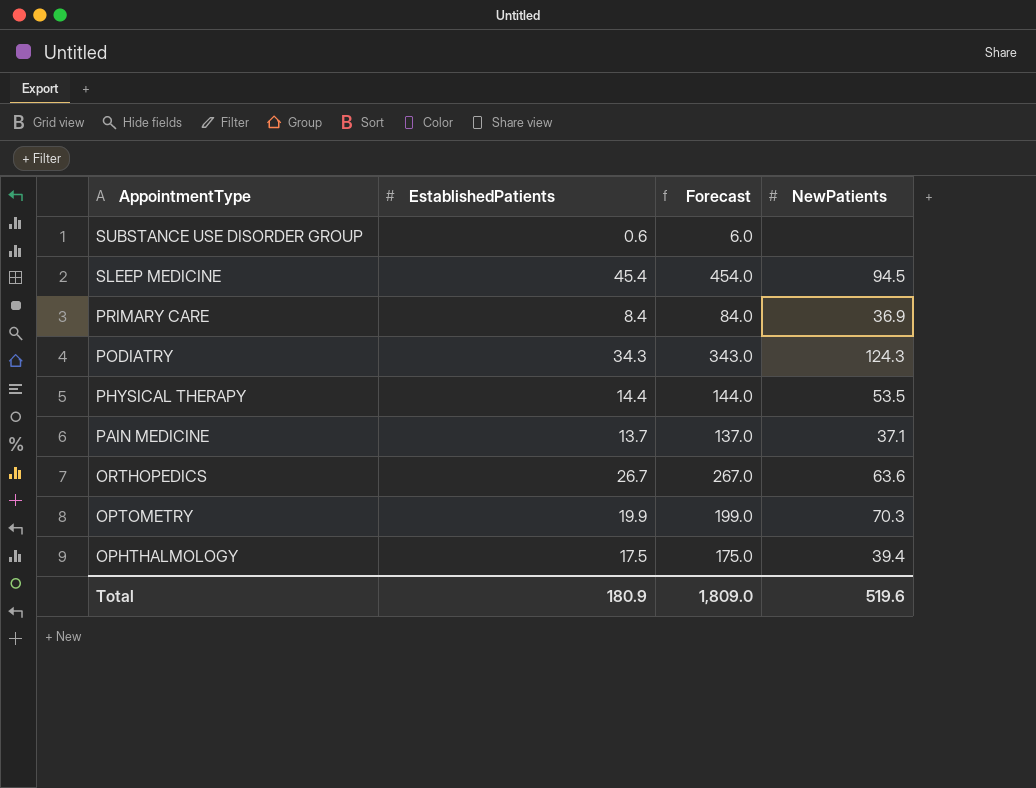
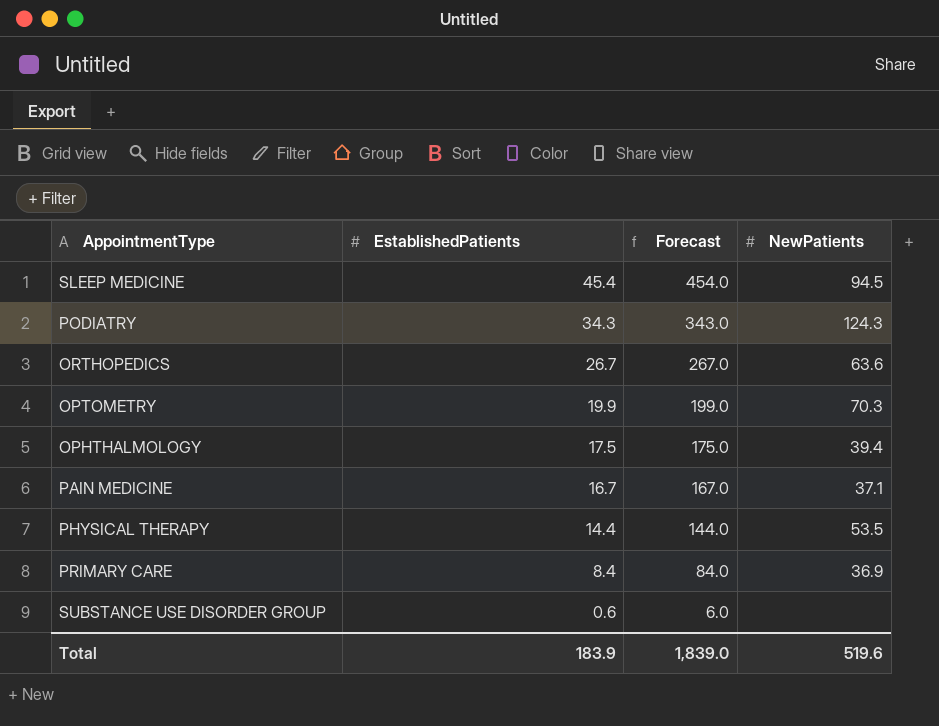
row order: AppointmentType descending -> EstablishedPatients descending
PAIN MEDICINE | EstablishedPatients: 13.7 -> 16.7
PAIN MEDICINE | Forecast: 137.0 -> 167.0
Total | EstablishedPatients: 180.9 -> 183.9
Total | Forecast: 1,809.0 -> 1,839.0

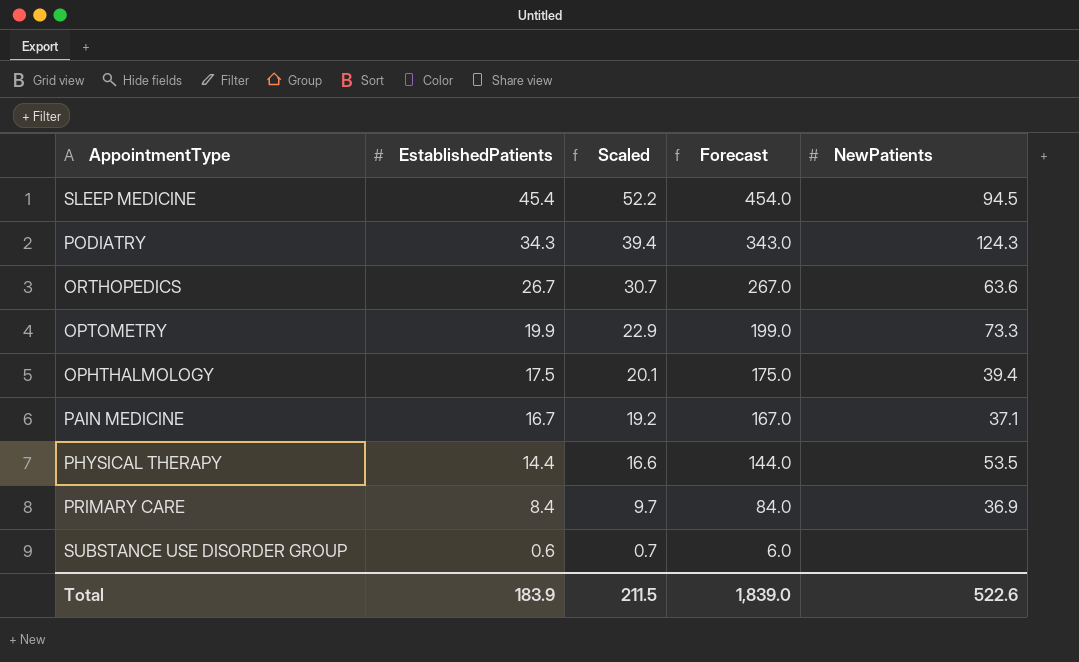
column Scaled | formula: none -> [EstablishedPatients] * 1.15
OPTOMETRY | NewPatients: 70.3 -> 73.3
Total | NewPatients: 519.6 -> 522.6

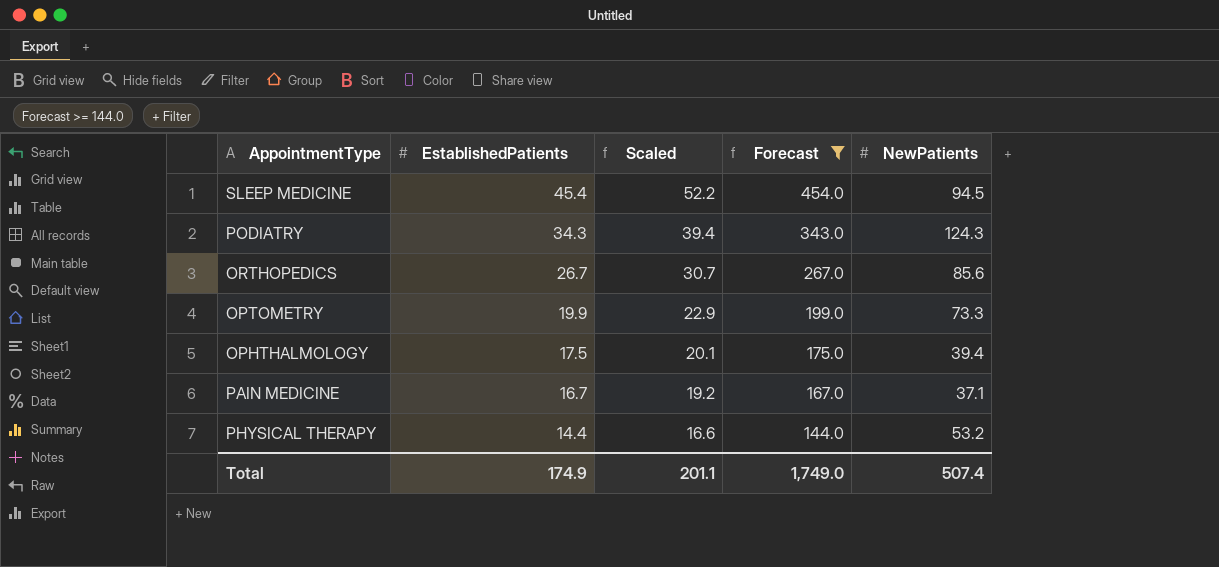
filter: none -> Forecast >= 144.0
ORTHOPEDICS | NewPatients: 63.6 -> 85.6
PHYSICAL THERAPY | NewPatients: 53.5 -> 53.2
Total | EstablishedPatients: 183.9 -> 174.9
Total | Scaled: 211.5 -> 201.1
Total | Forecast: 1,839.0 -> 1,749.0
Total | NewPatients: 522.6 -> 507.4

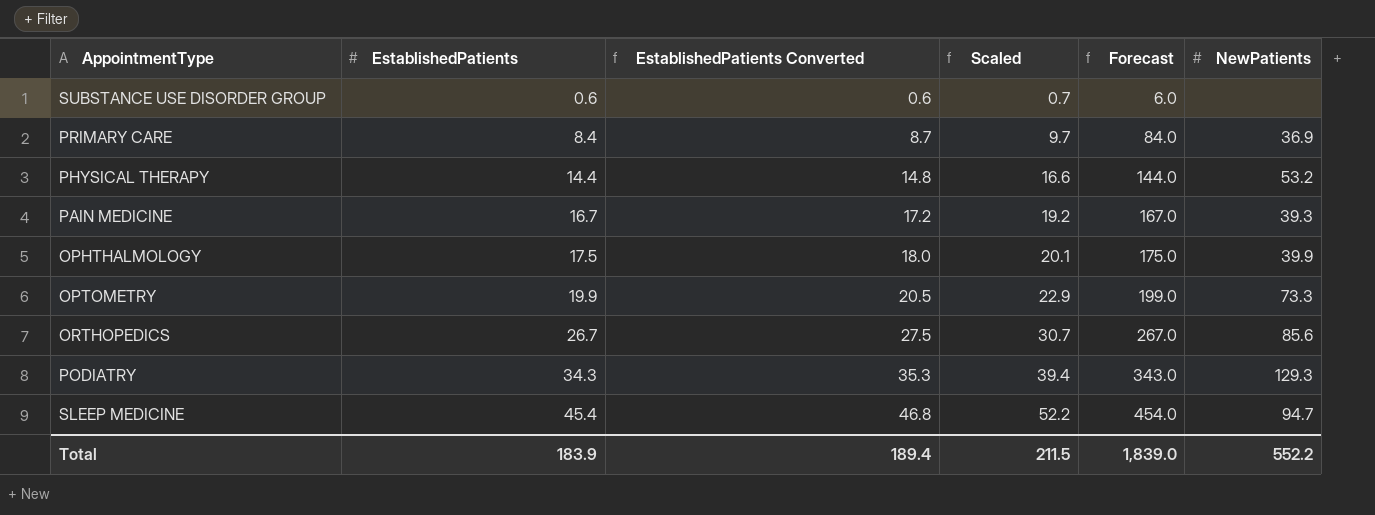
filter: Forecast >= 144.0 -> none
row order: EstablishedPatients descending -> EstablishedPatients ascending
column EstablishedPatients Converted | formula: none -> [EstablishedPatients] * 1.03
PAIN MEDICINE | NewPatients: 37.1 -> 39.3
OPHTHALMOLOGY | NewPatients: 39.4 -> 39.9
PODIATRY | NewPatients: 124.3 -> 129.3
SLEEP MEDICINE | NewPatients: 94.5 -> 94.7
Total | EstablishedPatients: 174.9 -> 183.9
Total | Scaled: 201.1 -> 211.5
Total | Forecast: 1,749.0 -> 1,839.0
Total | NewPatients: 507.4 -> 552.2

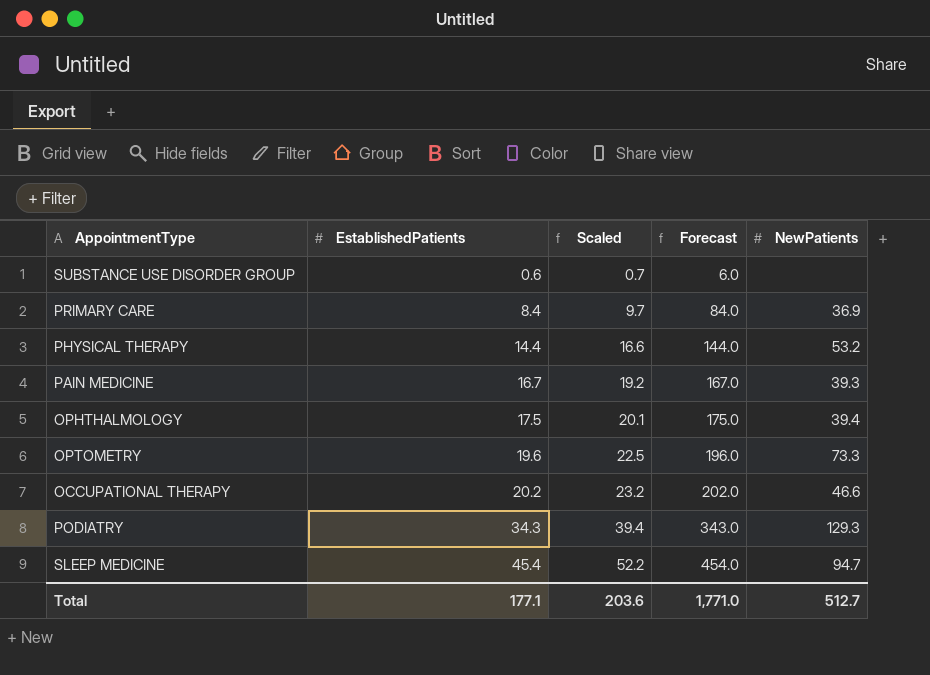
column EstablishedPatients Converted | formula: [EstablishedPatients] * 1.03 -> none
row ORTHOPEDICS: 26.7 | 27.5 | 30.7 | 267.0 | 85.6 -> none
OPHTHALMOLOGY | NewPatients: 39.9 -> 39.4
OPTOMETRY | EstablishedPatients: 19.9 -> 19.6
OPTOMETRY | Scaled: 22.9 -> 22.5
OPTOMETRY | Forecast: 199.0 -> 196.0
row OCCUPATIONAL THERAPY: none -> 20.2 | 23.2 | 202.0 | 46.6
Total | EstablishedPatients: 183.9 -> 177.1
Total | Scaled: 211.5 -> 203.6
Total | Forecast: 1,839.0 -> 1,771.0
Total | NewPatients: 552.2 -> 512.7

